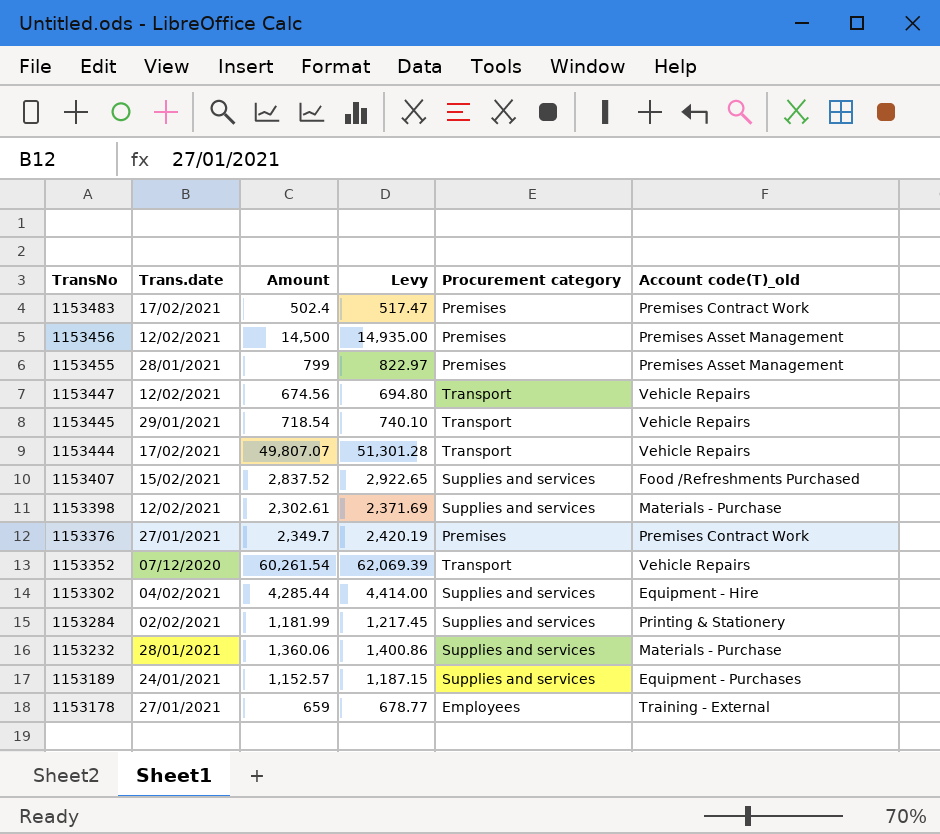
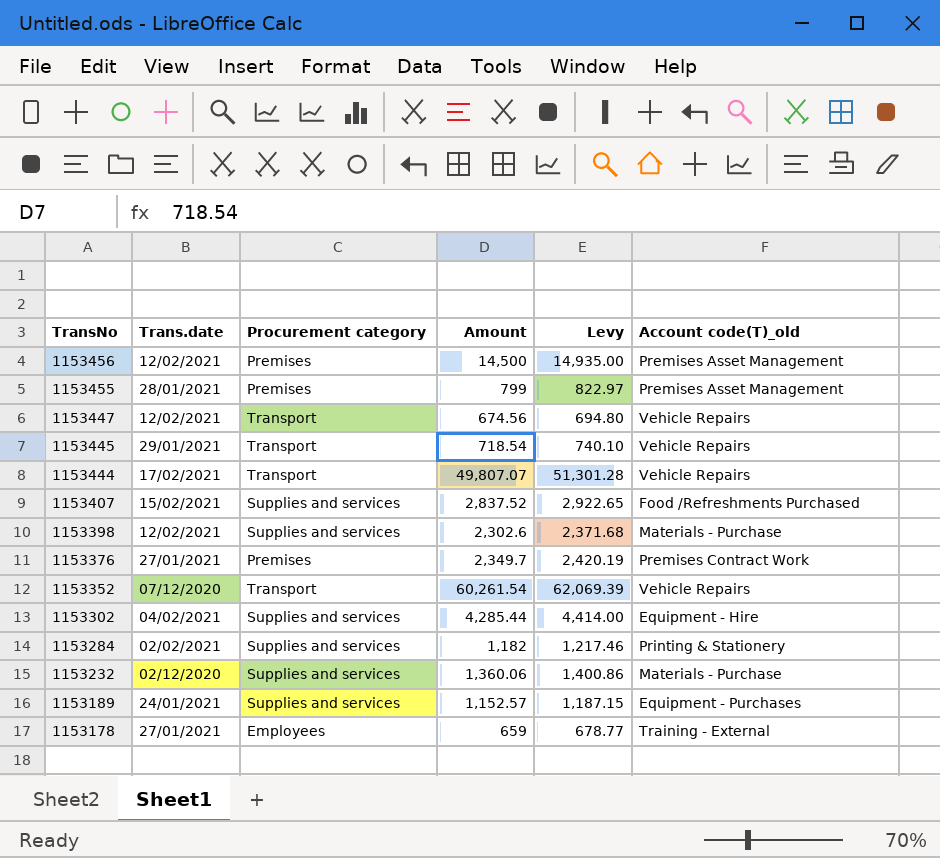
column Procurement category | position: 5 -> 3
row 1153483: 17/02/2021 | 502.4 | 517.47 | Premises | Premises Contract Work -> none
1153398 | Amount: 2,302.61 -> 2,302.6
1153398 | Levy: 2,371.69 -> 2,371.68
1153284 | Amount: 1,181.99 -> 1,182
1153284 | Levy: 1,217.45 -> 1,217.46
1153232 | Trans.date: 28/01/2021 -> 02/12/2020

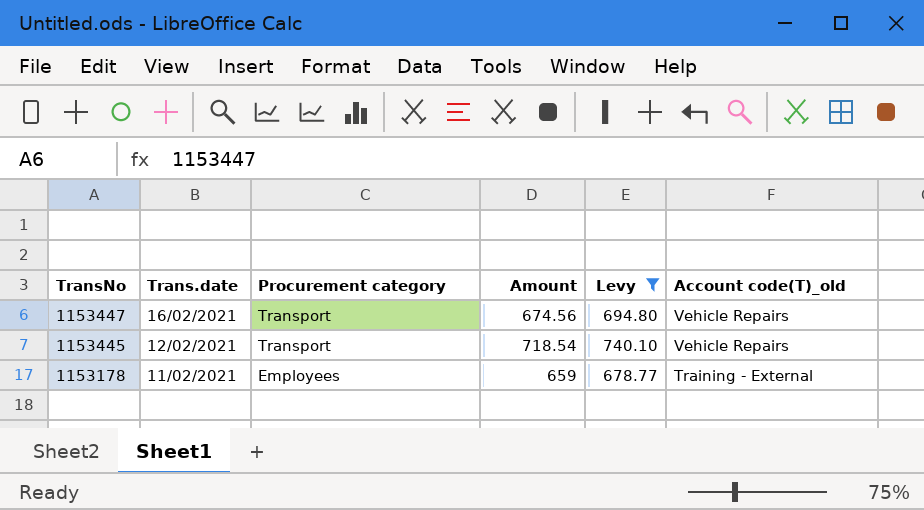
filter: none -> Levy <= 740.10
1153447 | Trans.date: 12/02/2021 -> 16/02/2021
1153445 | Trans.date: 29/01/2021 -> 12/02/2021
1153178 | Trans.date: 27/01/2021 -> 11/02/2021

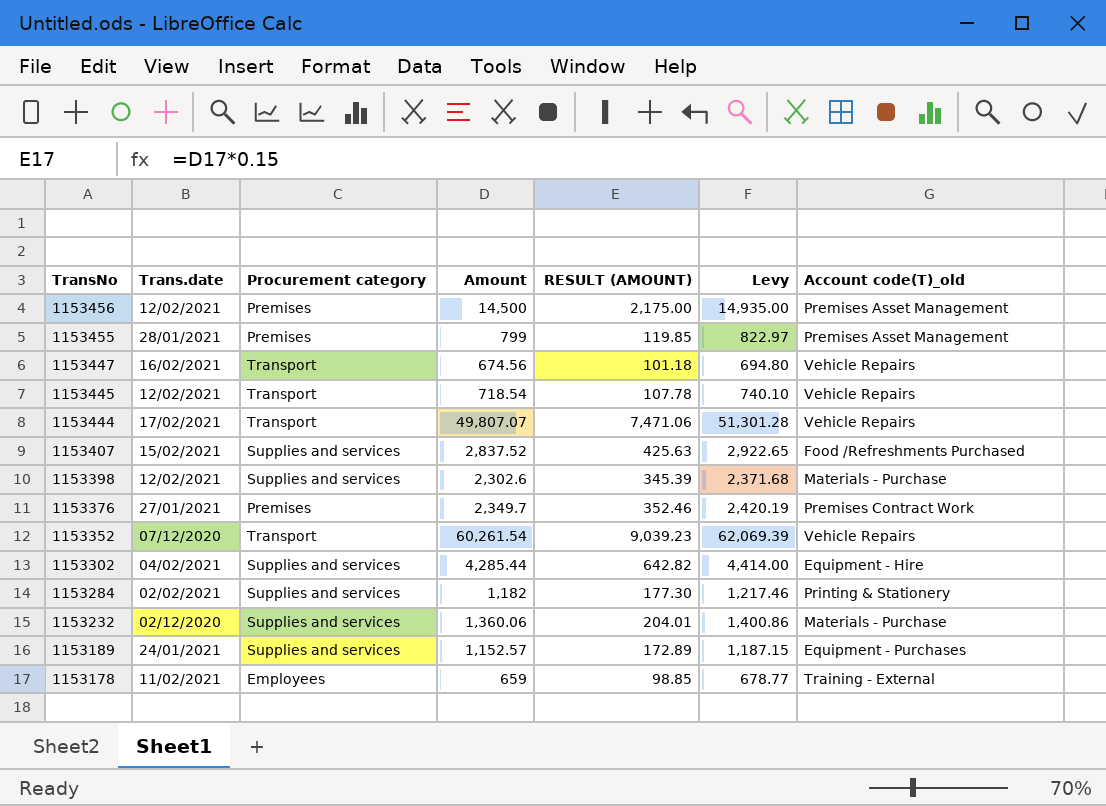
filter: Levy <= 740.10 -> none
column RESULT (AMOUNT) | formula: none -> [Amount] * 0.15

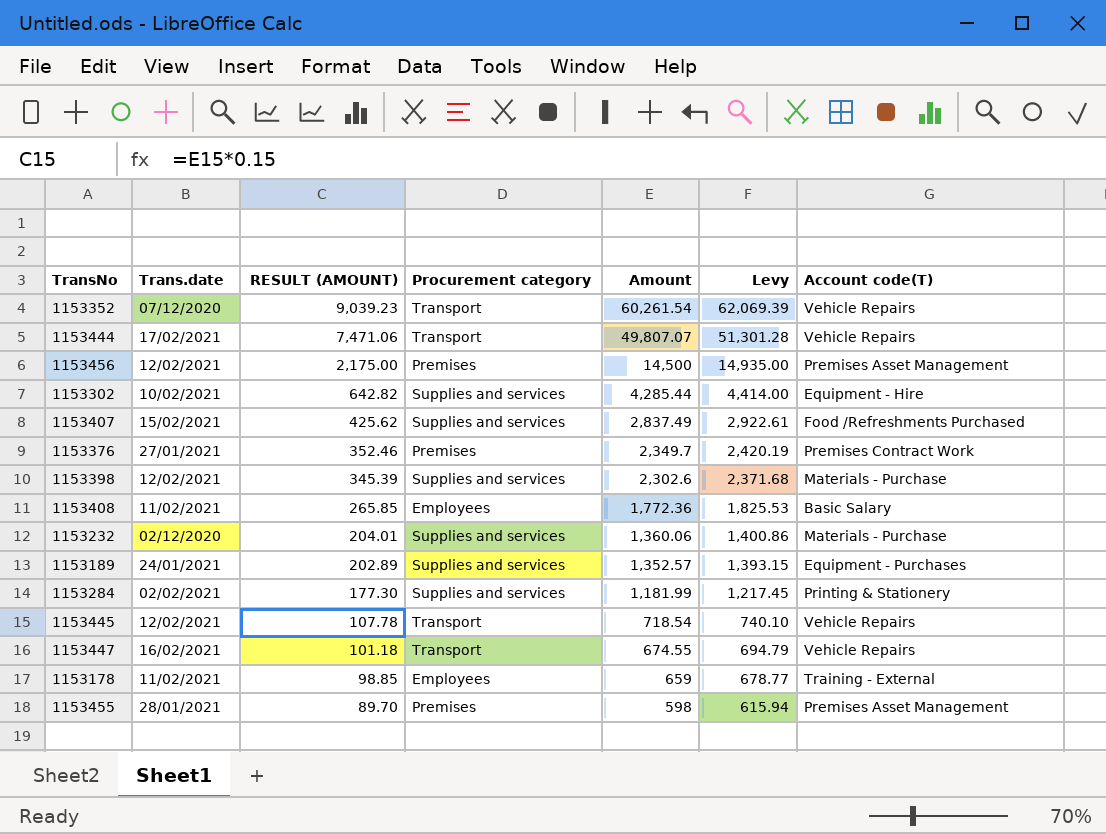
row order: TransNo descending -> RESULT (AMOUNT) descending
column RESULT (AMOUNT) | position: 5 -> 3
column name: Account code(T)_old -> Account code(T)
1153302 | Trans.date: 04/02/2021 -> 10/02/2021
1153407 | RESULT (AMOUNT): 425.63 -> 425.62
1153407 | Amount: 2,837.52 -> 2,837.49
1153407 | Levy: 2,922.65 -> 2,922.61
row 1153408: none -> 11/02/2021 | 265.85 | Employees | 1,772.36 | 1,825.53 | Basic Salary
1153189 | RESULT (AMOUNT): 172.89 -> 202.89
1153189 | Amount: 1,152.57 -> 1,352.57
1153189 | Levy: 1,187.15 -> 1,393.15
1153284 | Amount: 1,182 -> 1,181.99
1153284 | Levy: 1,217.46 -> 1,217.45
1153447 | Amount: 674.56 -> 674.55
1153447 | Levy: 694.80 -> 694.79
1153455 | RESULT (AMOUNT): 119.85 -> 89.70
1153455 | Amount: 799 -> 598
1153455 | Levy: 822.97 -> 615.94

